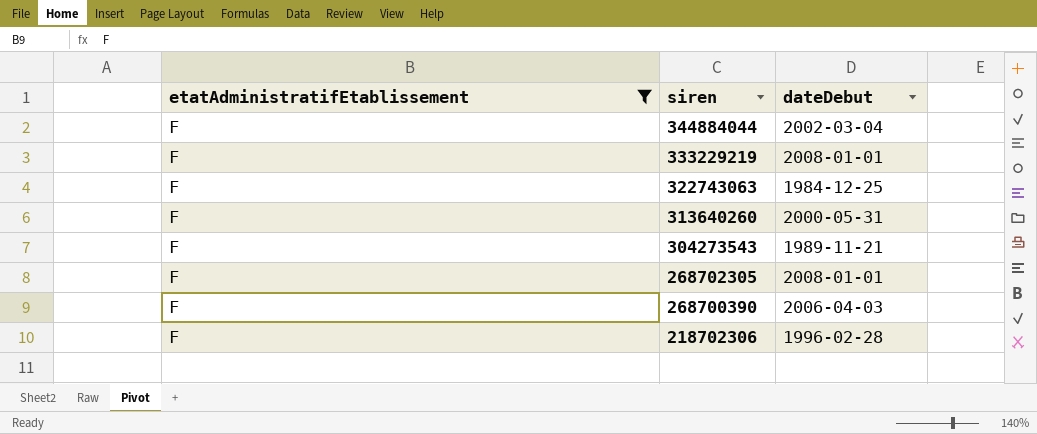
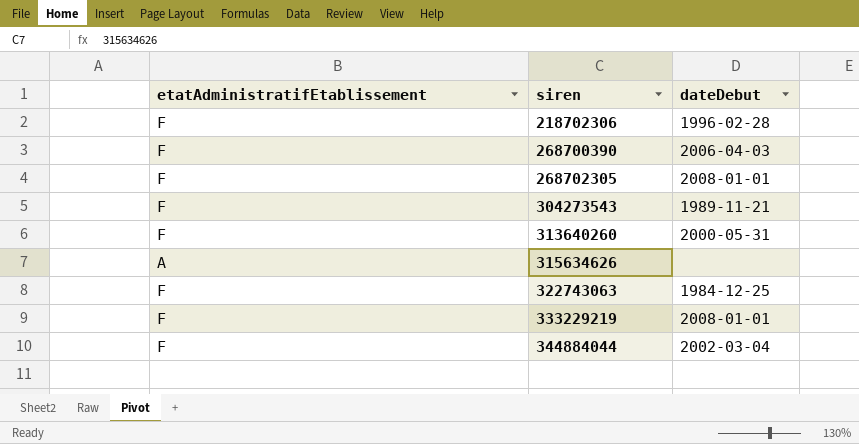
filter: etatAdministratifEtablissement = F -> none
row order: siren descending -> siren ascending

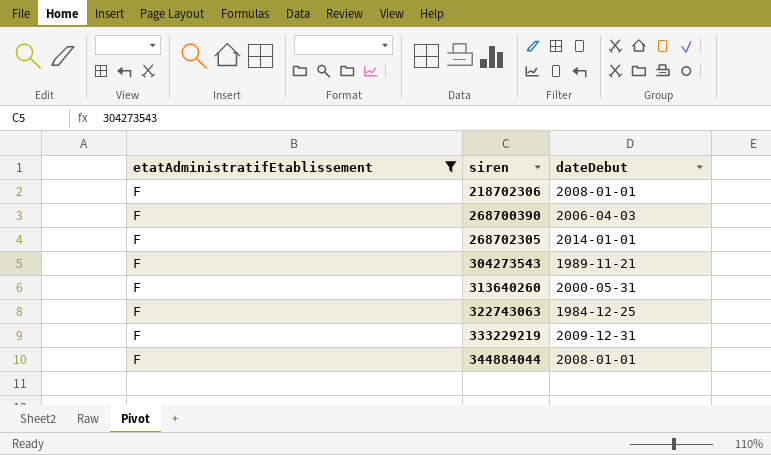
filter: none -> etatAdministratifEtablissement = F
218702306 | dateDebut: 1996-02-28 -> 2008-01-01
268702305 | dateDebut: 2008-01-01 -> 2014-01-01
333229219 | dateDebut: 2008-01-01 -> 2009-12-31
344884044 | dateDebut: 2002-03-04 -> 2008-01-01

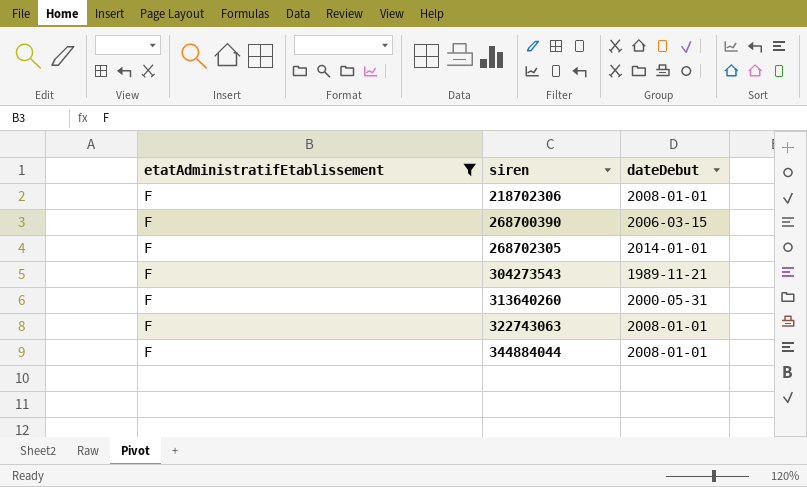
row 333229219: F | 2009-12-31 -> none
268700390 | dateDebut: 2006-04-03 -> 2006-03-15
322743063 | dateDebut: 1984-12-25 -> 2008-01-01

